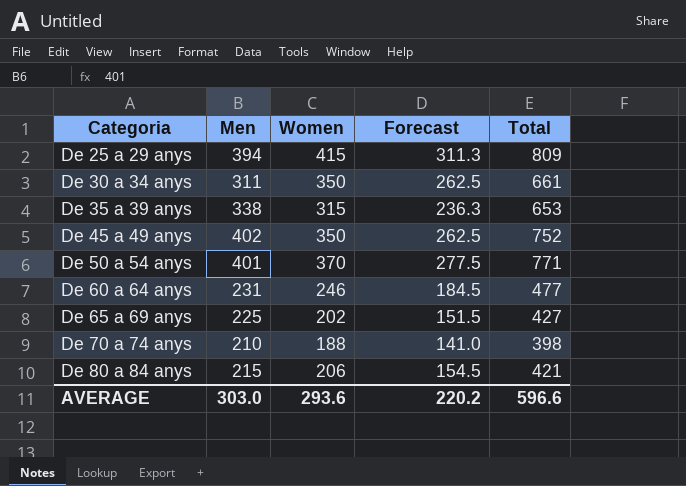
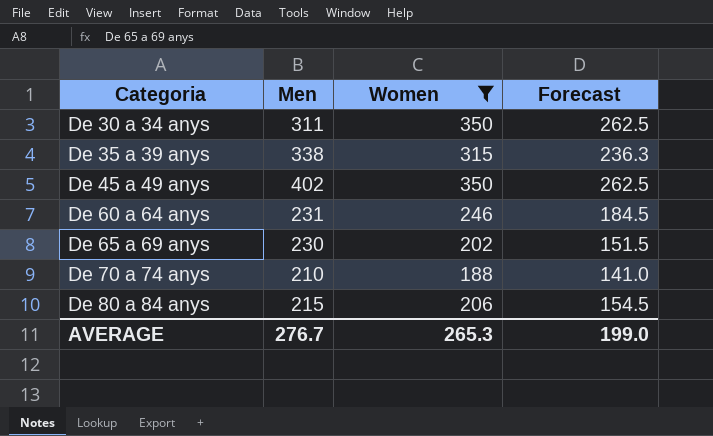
filter: none -> Women <= 350
column Total | formula: [Men] + [Women] -> none
De 65 a 69 anys | Men: 225 -> 230
AVERAGE | Men: 303.0 -> 276.7
AVERAGE | Women: 293.6 -> 265.3
AVERAGE | Forecast: 220.2 -> 199.0

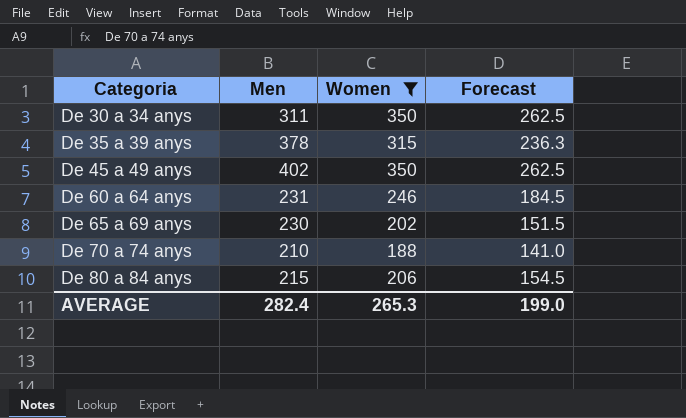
De 35 a 39 anys | Men: 338 -> 378
AVERAGE | Men: 276.7 -> 282.4

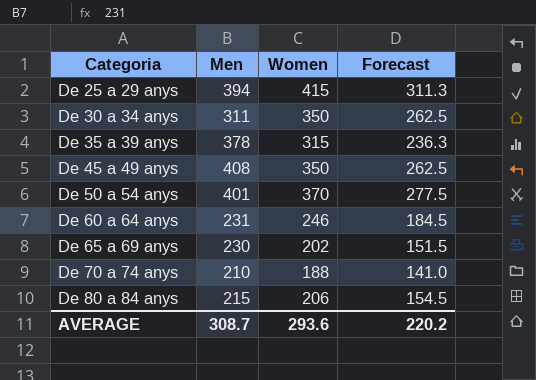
filter: Women <= 350 -> none
De 45 a 49 anys | Men: 402 -> 408
AVERAGE | Men: 282.4 -> 308.7
AVERAGE | Women: 265.3 -> 293.6
AVERAGE | Forecast: 199.0 -> 220.2

